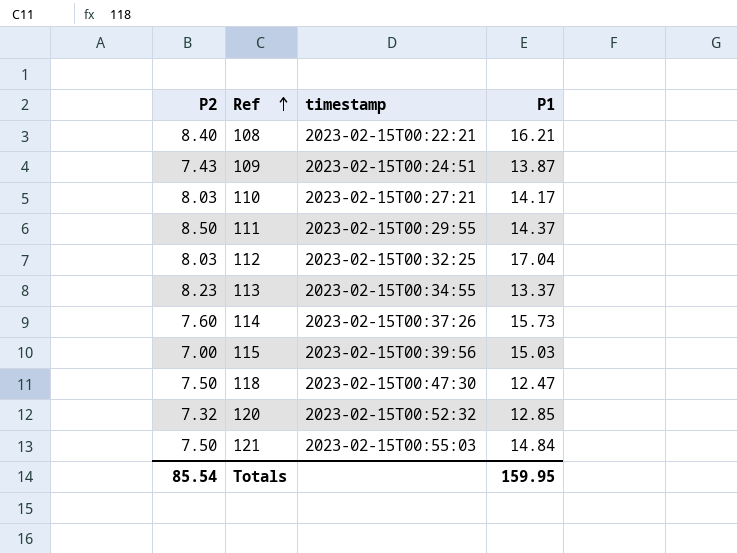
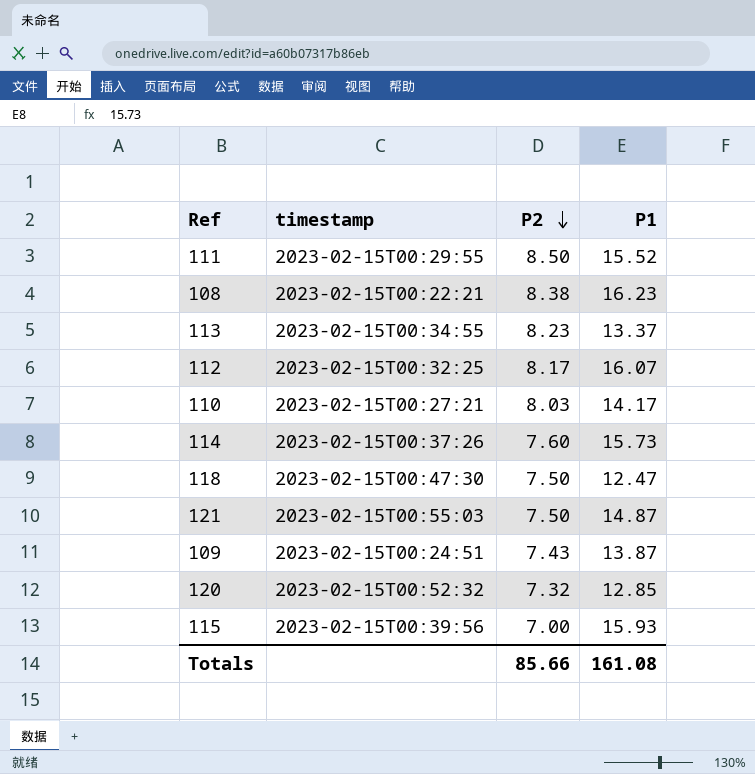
row order: Ref ascending -> P2 descending
column P2 | position: 1 -> 3
111 | P1: 14.37 -> 15.52
108 | P2: 8.40 -> 8.38
108 | P1: 16.21 -> 16.23
112 | P2: 8.03 -> 8.17
112 | P1: 17.04 -> 16.07
121 | P1: 14.84 -> 14.87
115 | P1: 15.03 -> 15.93
Totals | P2: 85.54 -> 85.66
Totals | P1: 159.95 -> 161.08

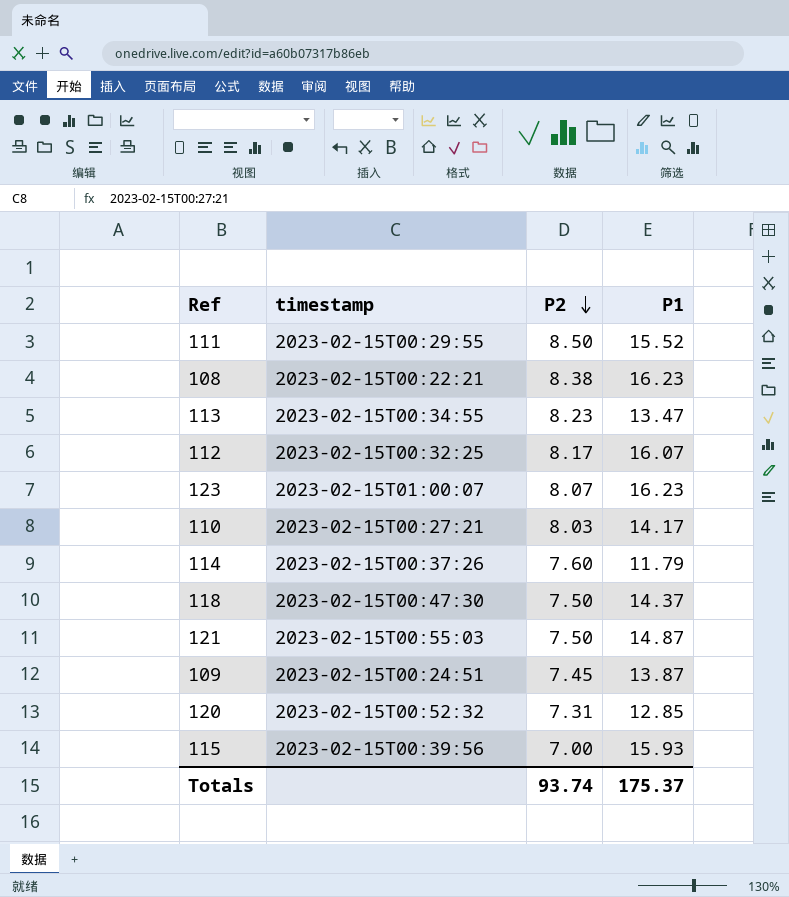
113 | P1: 13.37 -> 13.47
row 123: none -> 2023-02-15T01:00:07 | 8.07 | 16.23
114 | P1: 15.73 -> 11.79
118 | P1: 12.47 -> 14.37
109 | P2: 7.43 -> 7.45
120 | P2: 7.32 -> 7.31
Totals | P2: 85.66 -> 93.74
Totals | P1: 161.08 -> 175.37

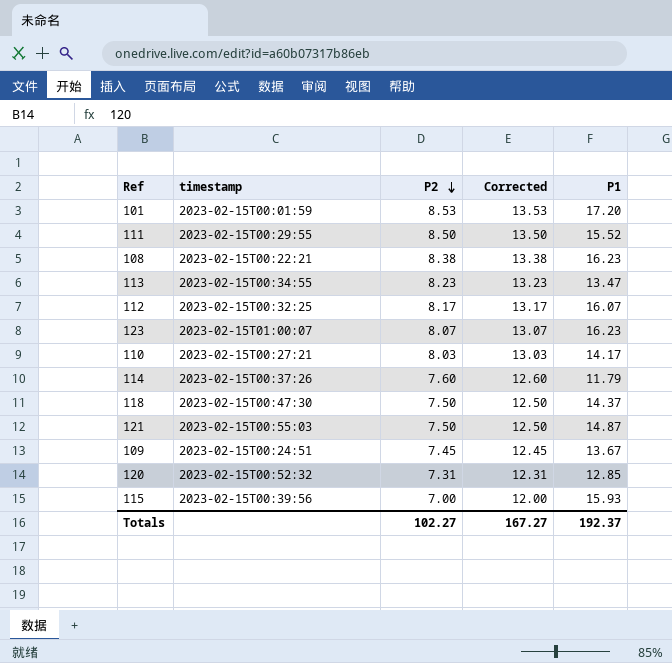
column Corrected | formula: none -> [P2] + 5
row 101: none -> 2023-02-15T00:01:59 | 8.53 | 13.53 | 17.20
109 | P1: 13.87 -> 13.67
Totals | P2: 93.74 -> 102.27
Totals | P1: 175.37 -> 192.37

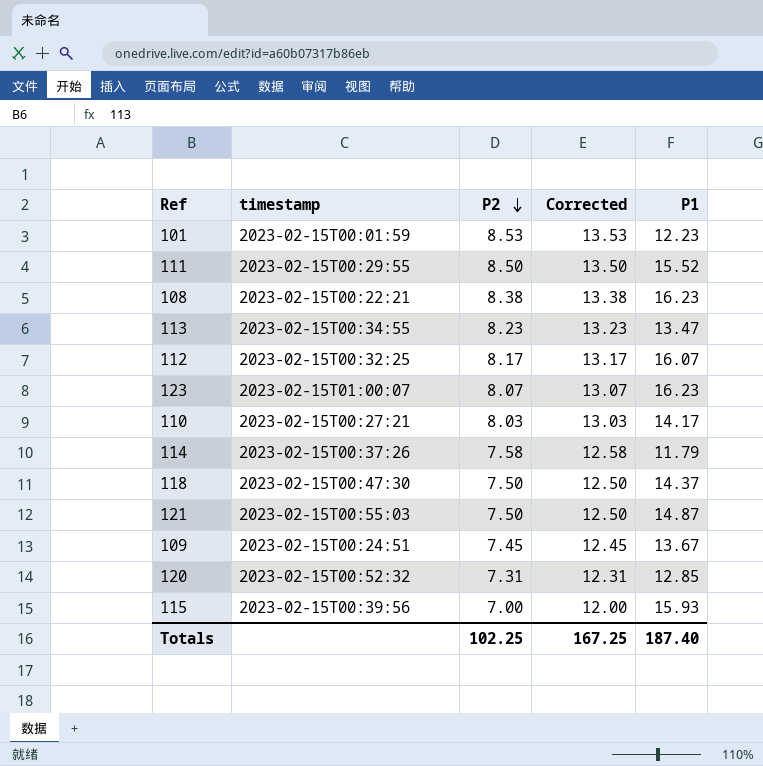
101 | P1: 17.20 -> 12.23
114 | P2: 7.60 -> 7.58
114 | Corrected: 12.60 -> 12.58
Totals | P2: 102.27 -> 102.25
Totals | Corrected: 167.27 -> 167.25
Totals | P1: 192.37 -> 187.40

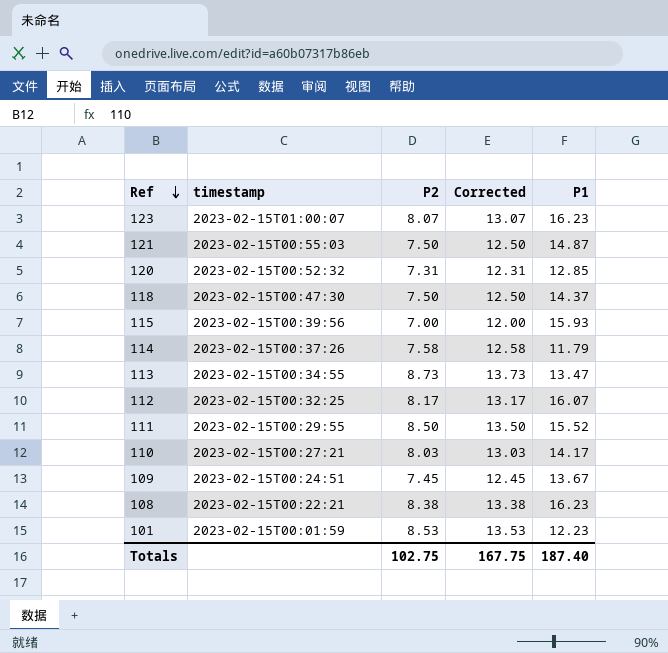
row order: P2 descending -> Ref descending
113 | P2: 8.23 -> 8.73
113 | Corrected: 13.23 -> 13.73
Totals | P2: 102.25 -> 102.75
Totals | Corrected: 167.25 -> 167.75

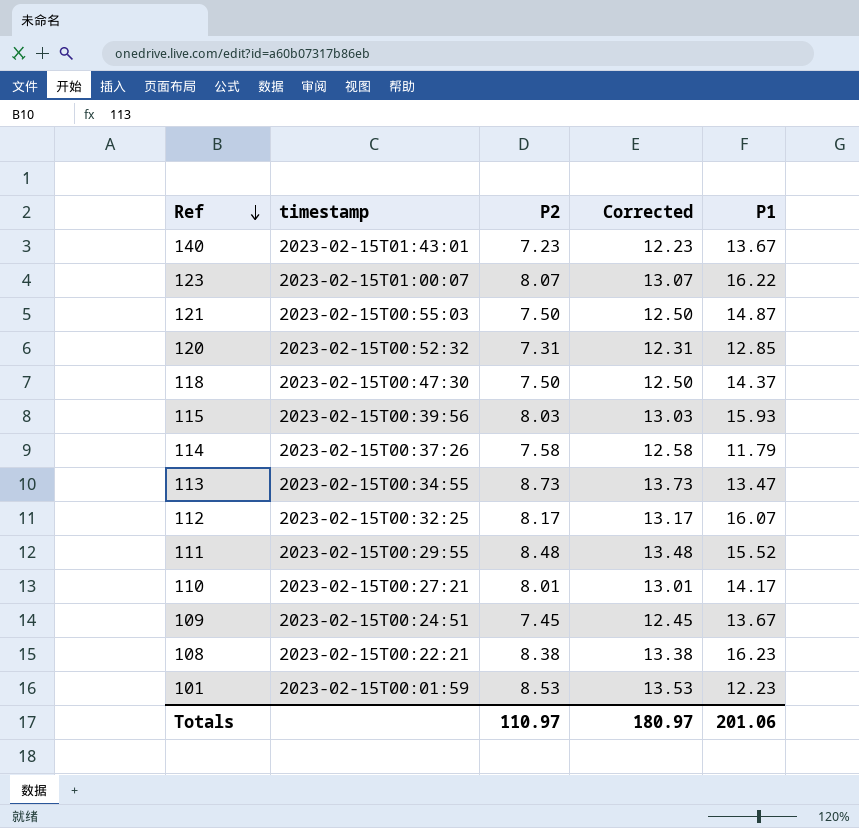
row 140: none -> 2023-02-15T01:43:01 | 7.23 | 12.23 | 13.67
123 | P1: 16.23 -> 16.22
115 | P2: 7.00 -> 8.03
115 | Corrected: 12.00 -> 13.03
111 | P2: 8.50 -> 8.48
111 | Corrected: 13.50 -> 13.48
110 | P2: 8.03 -> 8.01
110 | Corrected: 13.03 -> 13.01
Totals | P2: 102.75 -> 110.97
Totals | Corrected: 167.75 -> 180.97
Totals | P1: 187.40 -> 201.06

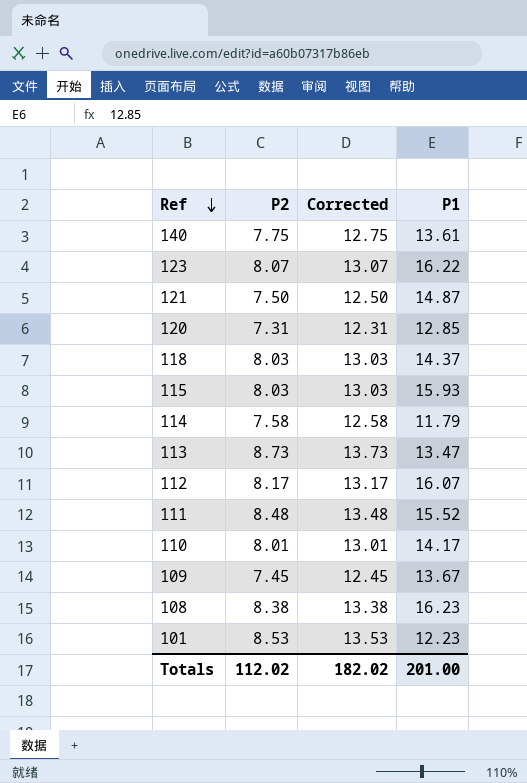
column timestamp | position: 2 -> none
140 | P2: 7.23 -> 7.75
140 | Corrected: 12.23 -> 12.75
140 | P1: 13.67 -> 13.61
118 | P2: 7.50 -> 8.03
118 | Corrected: 12.50 -> 13.03
Totals | P2: 110.97 -> 112.02
Totals | Corrected: 180.97 -> 182.02
Totals | P1: 201.06 -> 201.00

